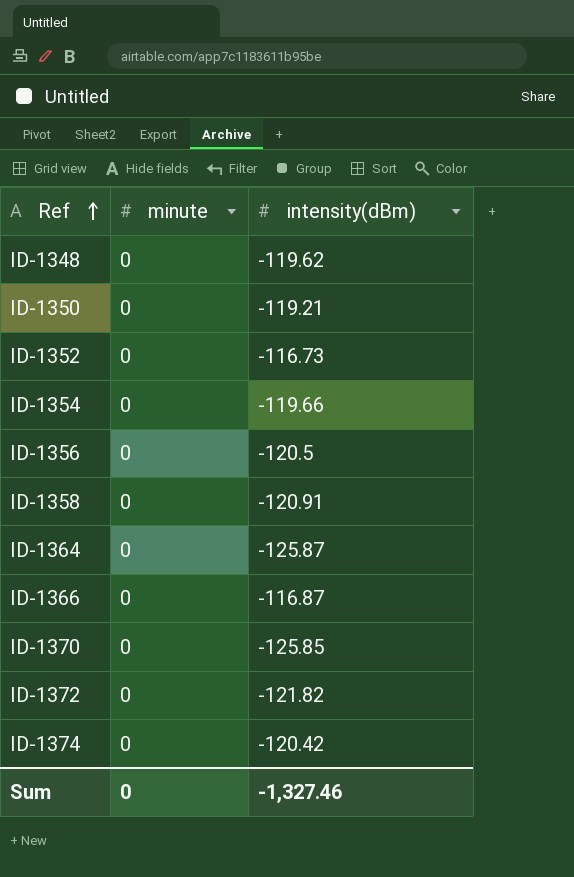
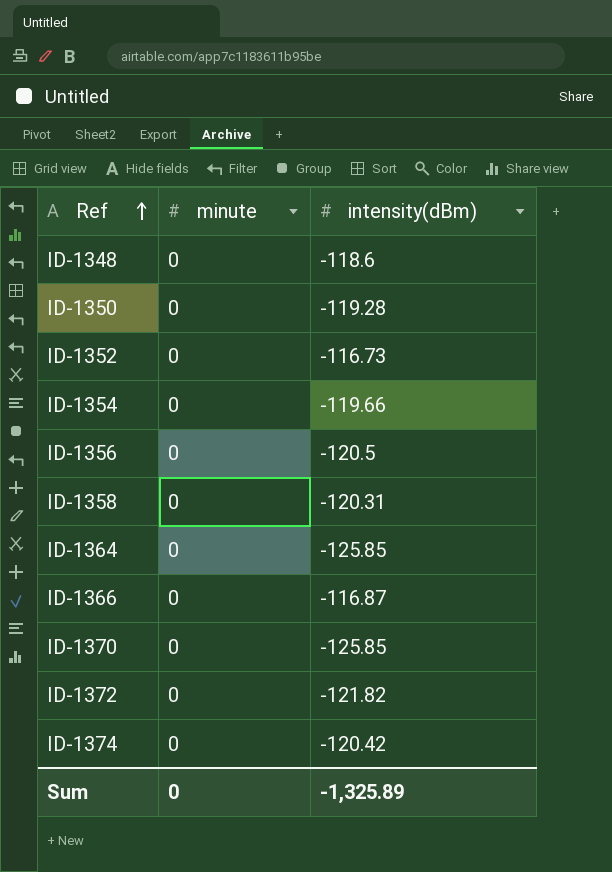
ID-1348 | intensity(dBm): -119.62 -> -118.6
ID-1350 | intensity(dBm): -119.21 -> -119.28
ID-1358 | intensity(dBm): -120.91 -> -120.31
ID-1364 | intensity(dBm): -125.87 -> -125.85
Sum | intensity(dBm): -1,327.46 -> -1,325.89

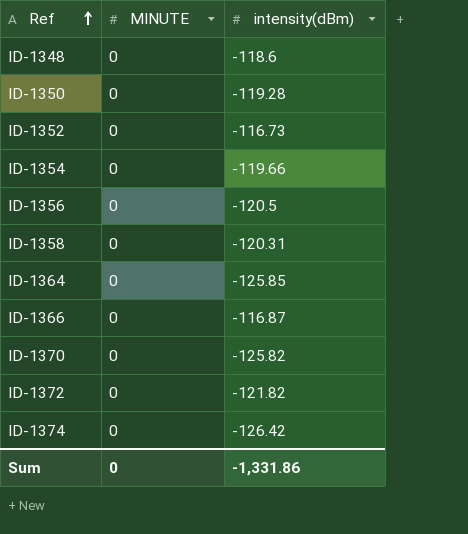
column name: minute -> MINUTE
ID-1370 | intensity(dBm): -125.85 -> -125.82
ID-1374 | intensity(dBm): -120.42 -> -126.42
Sum | intensity(dBm): -1,325.89 -> -1,331.86

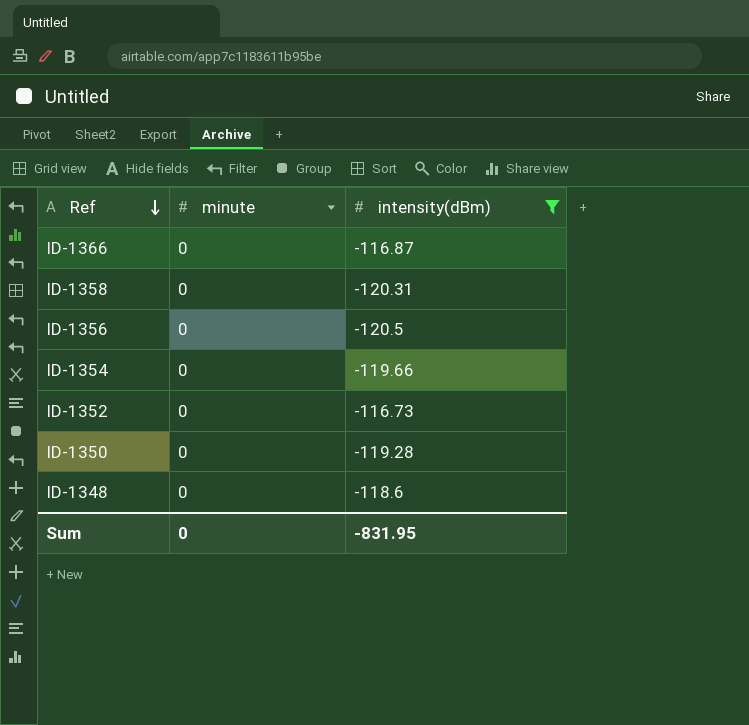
filter: none -> intensity(dBm) >= -120.5
row order: Ref ascending -> Ref descending
column name: MINUTE -> minute
Sum | intensity(dBm): -1,331.86 -> -831.95

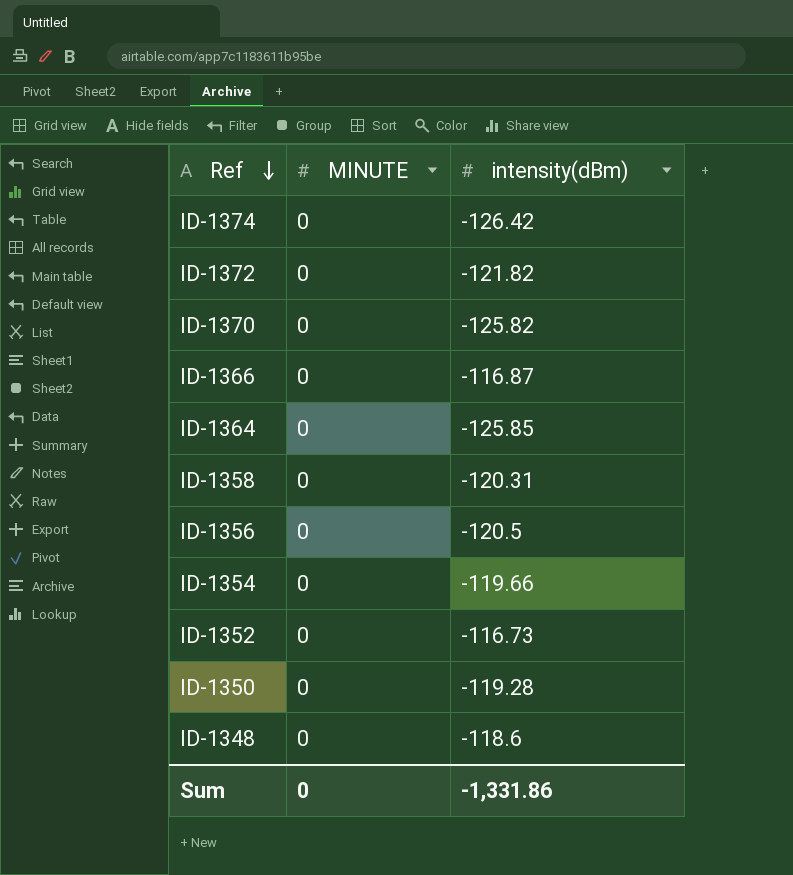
filter: intensity(dBm) >= -120.5 -> none
column name: minute -> MINUTE
Sum | intensity(dBm): -831.95 -> -1,331.86

